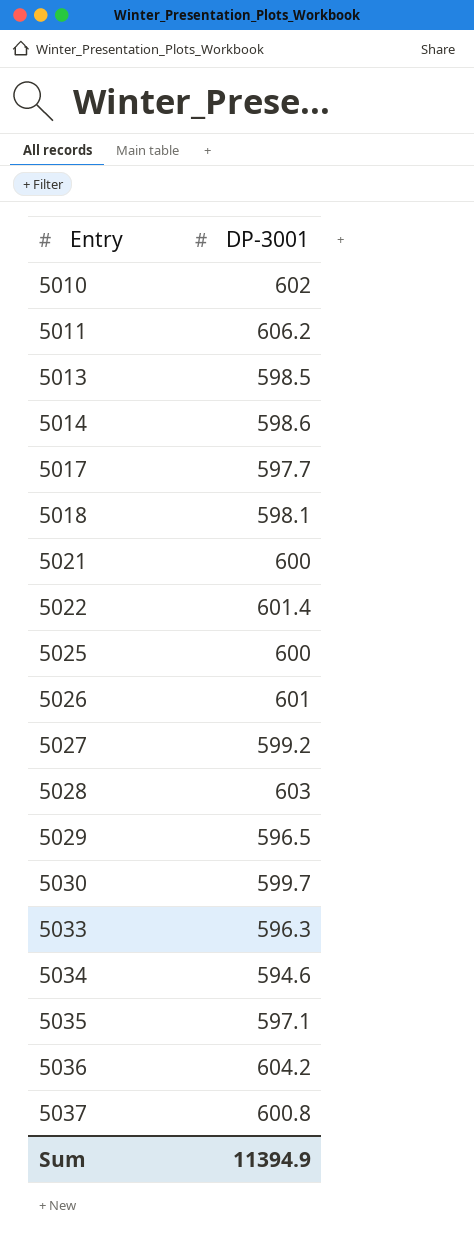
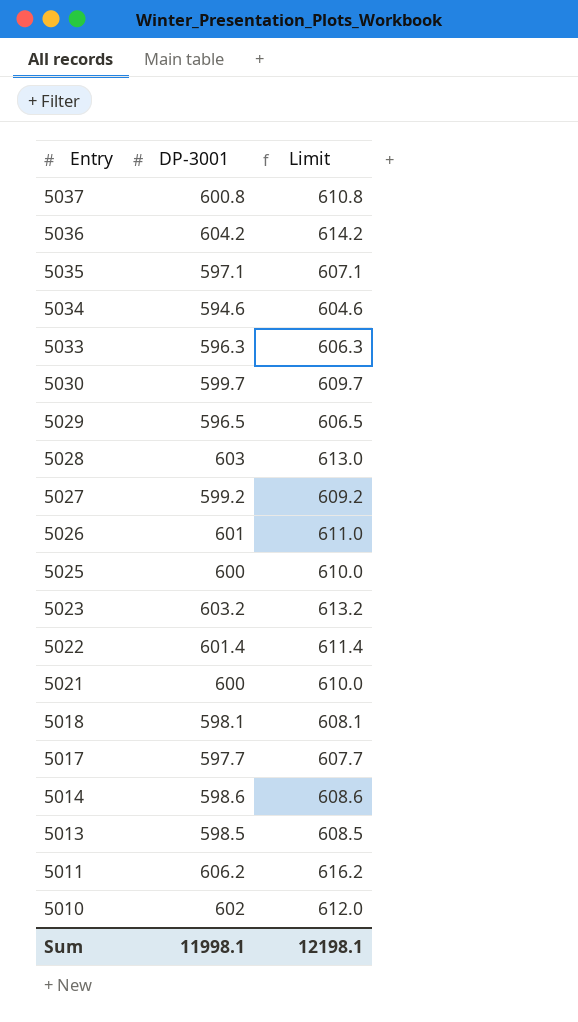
row order: Entry ascending -> Entry descending
column Limit | formula: none -> [DP-3001] + 10
row 5023: none -> 603.2 | 613.2
Sum | DP-3001: 11394.9 -> 11998.1

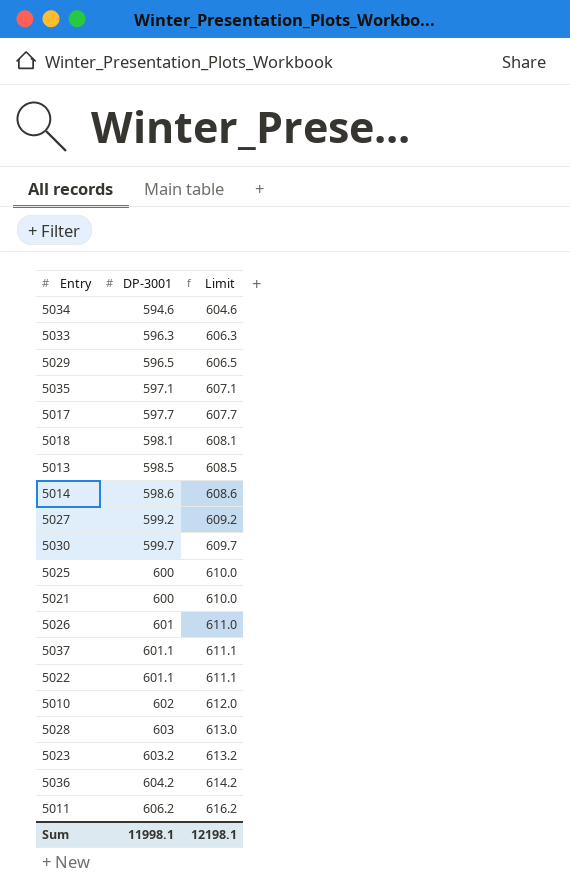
row order: Entry descending -> DP-3001 ascending
5037 | DP-3001: 600.8 -> 601.1
5037 | Limit: 610.8 -> 611.1
5022 | DP-3001: 601.4 -> 601.1
5022 | Limit: 611.4 -> 611.1

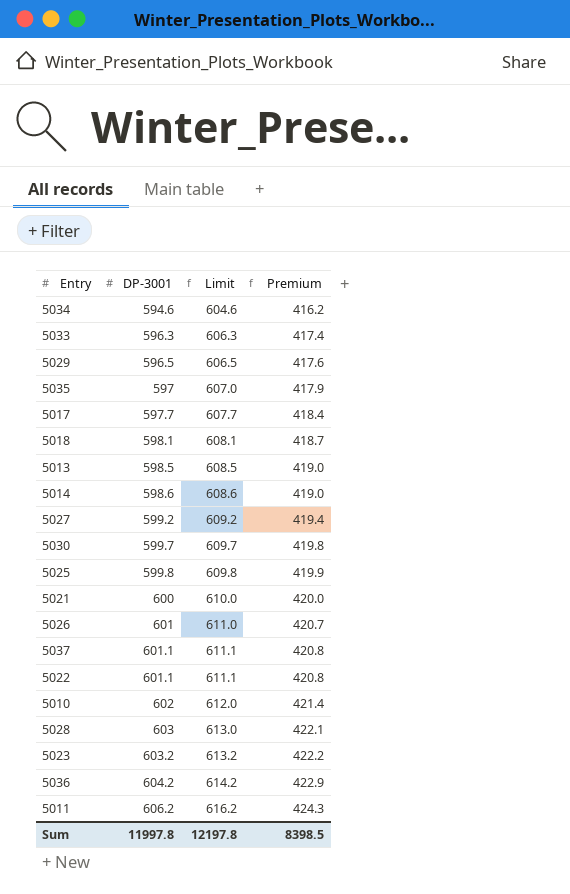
column Premium | formula: none -> [DP-3001] * 0.7
5035 | DP-3001: 597.1 -> 597
5035 | Limit: 607.1 -> 607.0
5025 | DP-3001: 600 -> 599.8
5025 | Limit: 610.0 -> 609.8
Sum | DP-3001: 11998.1 -> 11997.8
Sum | Limit: 12198.1 -> 12197.8

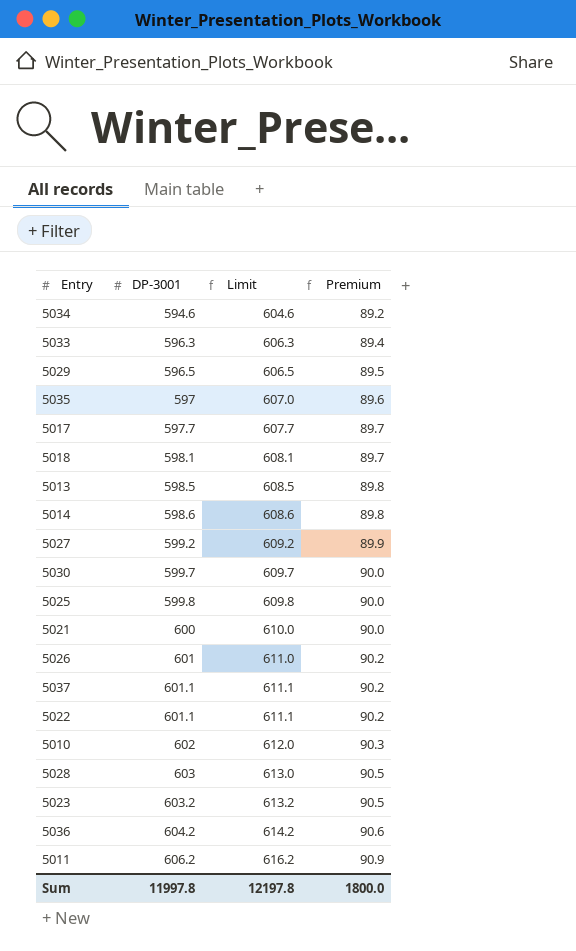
column Premium | formula: [DP-3001] * 0.7 -> [DP-3001] * 0.15
Sum | Premium: 8398.5 -> 1800.0

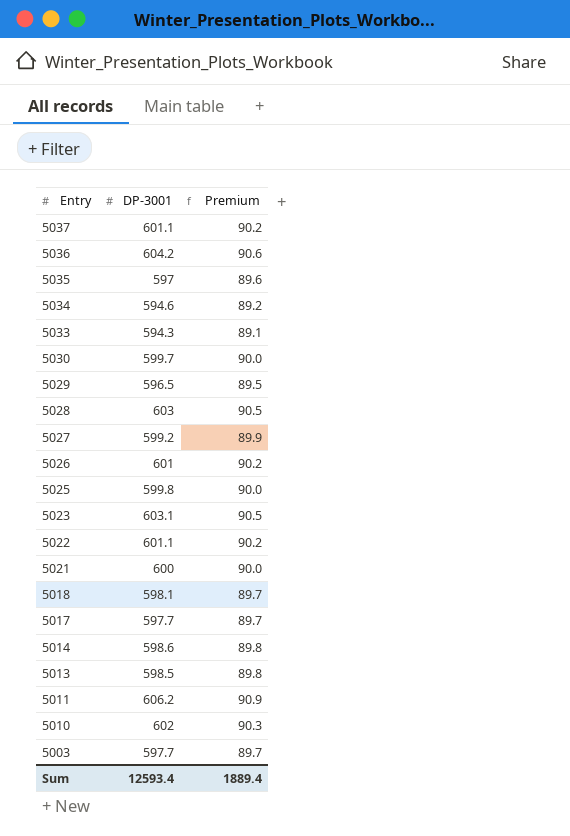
row order: DP-3001 ascending -> Entry descending
column Limit | formula: [DP-3001] + 10 -> none
5033 | DP-3001: 596.3 -> 594.3
5033 | Premium: 89.4 -> 89.1
5023 | DP-3001: 603.2 -> 603.1
row 5003: none -> 597.7 | 89.7
Sum | DP-3001: 11997.8 -> 12593.4
Sum | Premium: 1800.0 -> 1889.4

